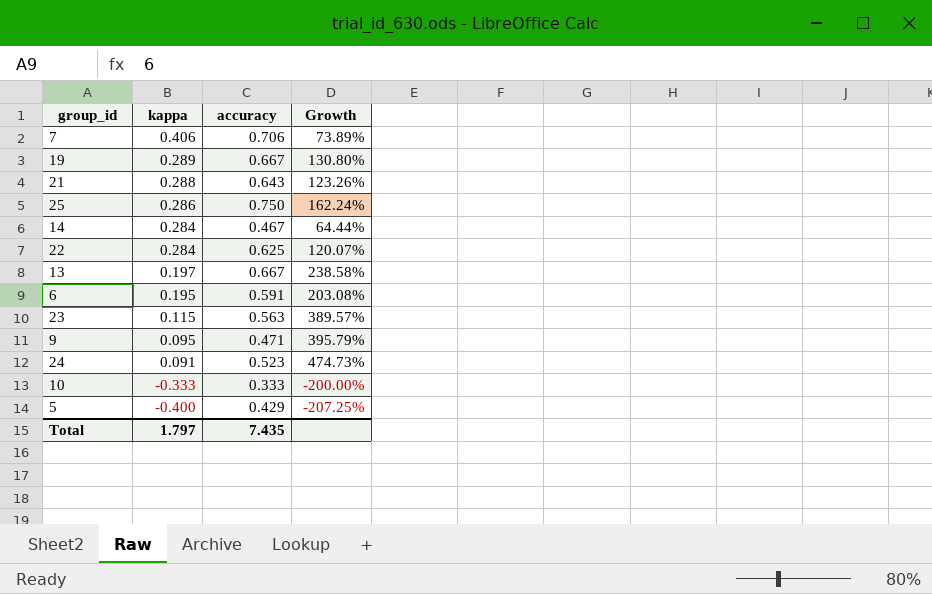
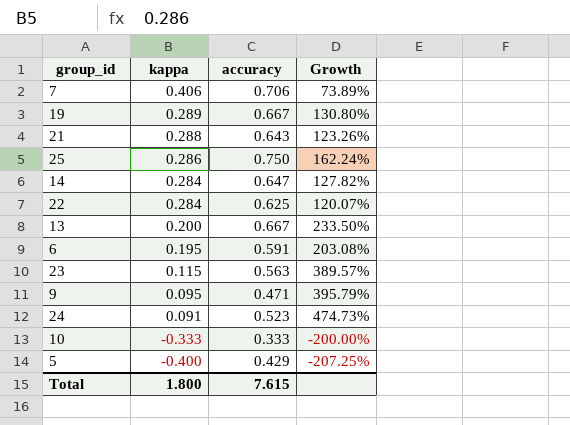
14 | accuracy: 0.467 -> 0.647
14 | Growth: 64.44% -> 127.82%
13 | kappa: 0.197 -> 0.200
13 | Growth: 238.58% -> 233.50%
Total | kappa: 1.797 -> 1.800
Total | accuracy: 7.435 -> 7.615

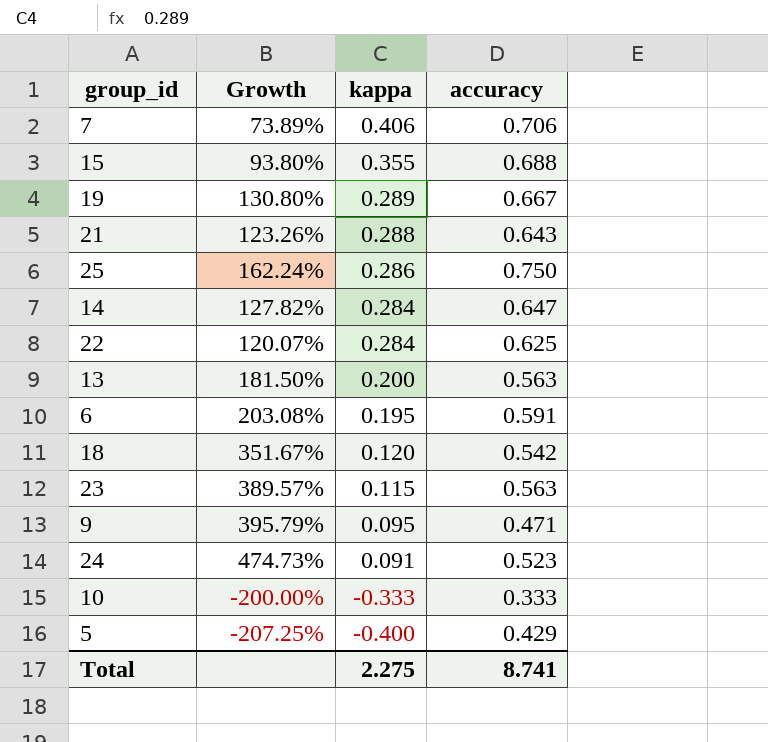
column Growth | position: 4 -> 2
row 15: none -> 93.80% | 0.355 | 0.688
13 | Growth: 233.50% -> 181.50%
13 | accuracy: 0.667 -> 0.563
row 18: none -> 351.67% | 0.120 | 0.542
Total | kappa: 1.800 -> 2.275
Total | accuracy: 7.615 -> 8.741

